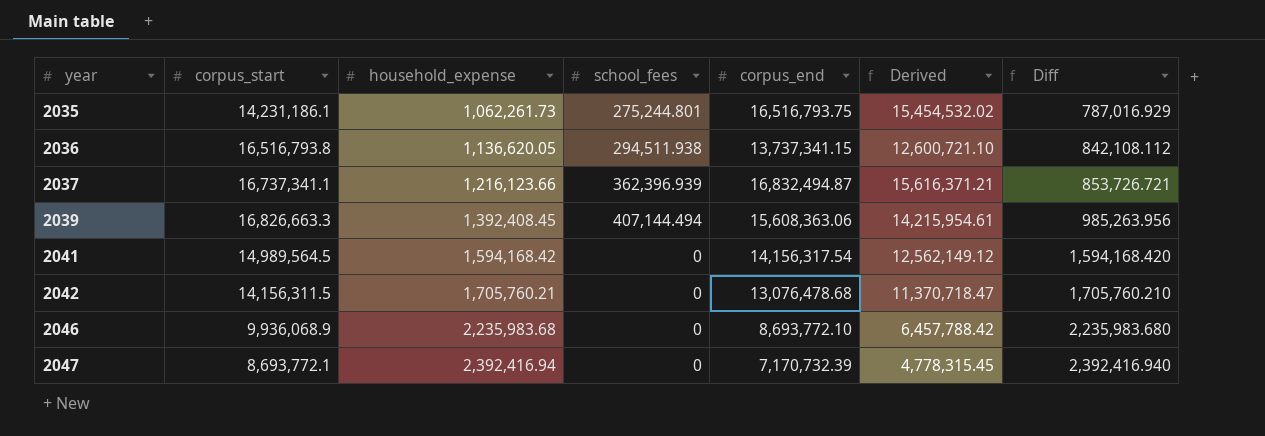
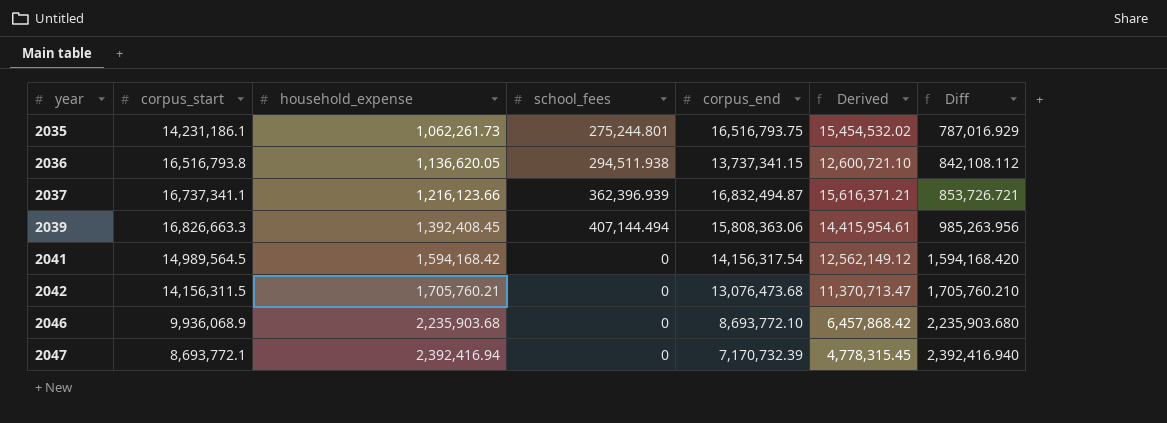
2039 | corpus_end: 15,608,363.06 -> 15,808,363.06
2039 | Derived: 14,215,954.61 -> 14,415,954.61
2042 | corpus_end: 13,076,478.68 -> 13,076,473.68
2042 | Derived: 11,370,718.47 -> 11,370,713.47
2046 | household_expense: 2,235,983.68 -> 2,235,903.68
2046 | Derived: 6,457,788.42 -> 6,457,868.42
2046 | Diff: 2,235,983.680 -> 2,235,903.680

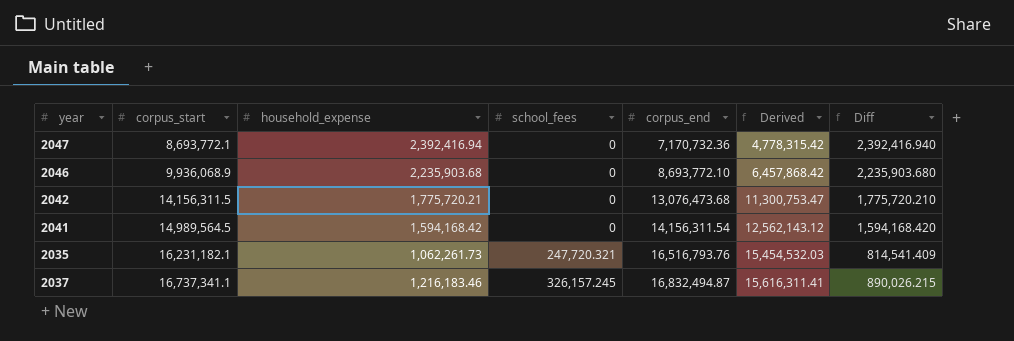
row order: year ascending -> corpus_start ascending
row 2036: 16,516,793.8 | 1,136,620.05 | 294,511.938 | 13,737,341.15 | 12,600,721.10 | 842,108.112 -> none
row 2039: 16,826,663.3 | 1,392,408.45 | 407,144.494 | 15,808,363.06 | 14,415,954.61 | 985,263.956 -> none
2047 | corpus_end: 7,170,732.39 -> 7,170,732.36
2047 | Derived: 4,778,315.45 -> 4,778,315.42
2042 | household_expense: 1,705,760.21 -> 1,775,720.21
2042 | Derived: 11,370,713.47 -> 11,300,753.47
2042 | Diff: 1,705,760.210 -> 1,775,720.210
2041 | corpus_end: 14,156,317.54 -> 14,156,311.54
2041 | Derived: 12,562,149.12 -> 12,562,143.12
2035 | corpus_start: 14,231,186.1 -> 16,231,182.1
2035 | school_fees: 275,244.801 -> 247,720.321
2035 | corpus_end: 16,516,793.75 -> 16,516,793.76
2035 | Derived: 15,454,532.02 -> 15,454,532.03
2035 | Diff: 787,016.929 -> 814,541.409
2037 | household_expense: 1,216,123.66 -> 1,216,183.46
2037 | school_fees: 362,396.939 -> 326,157.245
2037 | Derived: 15,616,371.21 -> 15,616,311.41
2037 | Diff: 853,726.721 -> 890,026.215

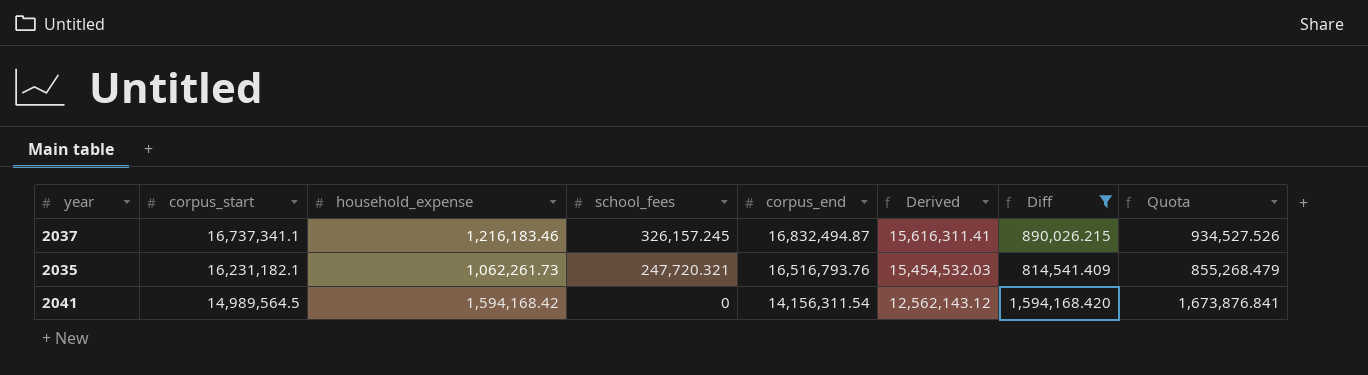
filter: none -> Diff <= 1,594,168.420
row order: corpus_start ascending -> corpus_start descending
column Quota | formula: none -> [Diff] * 1.05

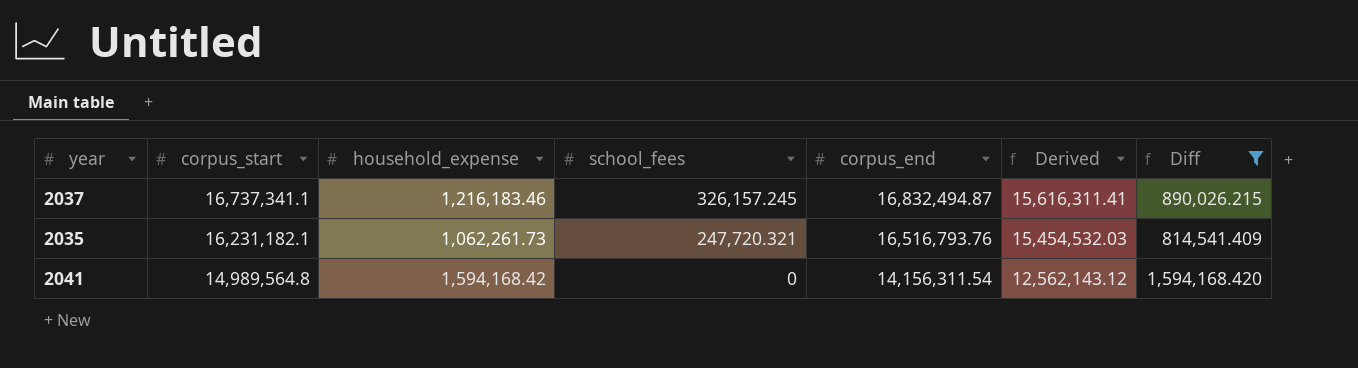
column Quota | formula: [Diff] * 1.05 -> none
2041 | corpus_start: 14,989,564.5 -> 14,989,564.8

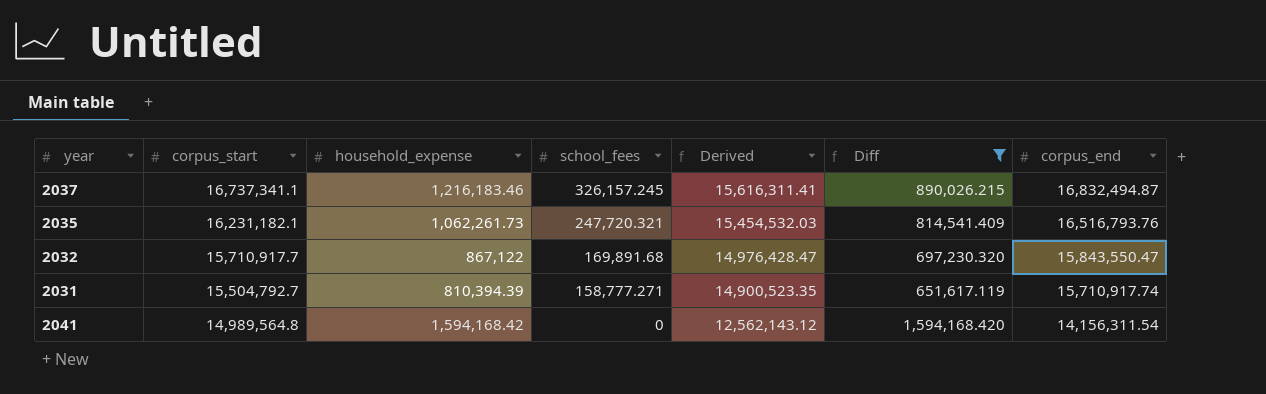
column corpus_end | position: 5 -> 7
row 2032: none -> 15,710,917.7 | 867,122 | 169,891.68 | 14,976,428.47 | 697,230.320 | 15,843,550.47
row 2031: none -> 15,504,792.7 | 810,394.39 | 158,777.271 | 14,900,523.35 | 651,617.119 | 15,710,917.74

